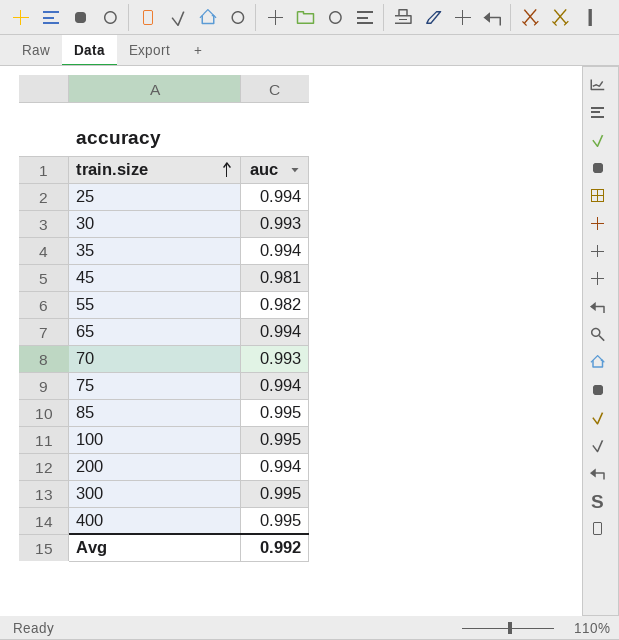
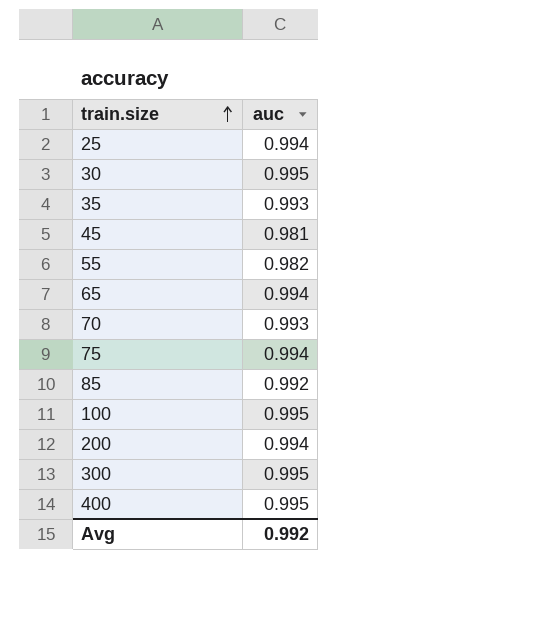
30 | auc: 0.993 -> 0.995
35 | auc: 0.994 -> 0.993
85 | auc: 0.995 -> 0.992

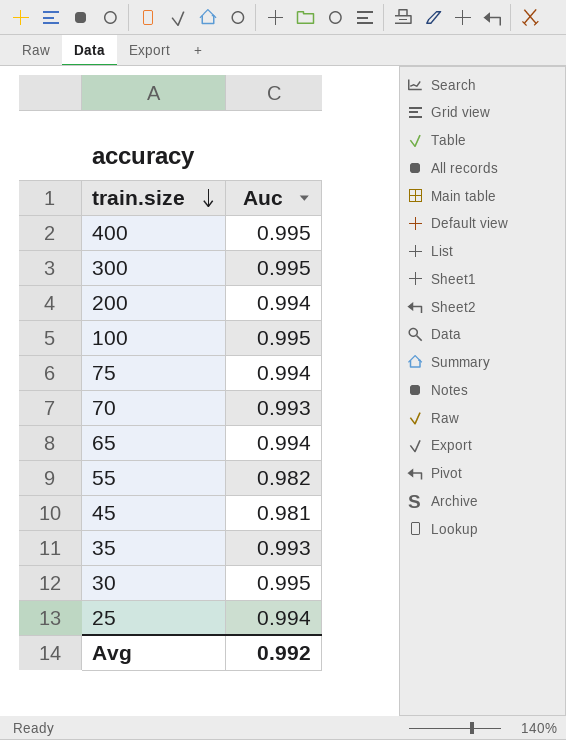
row order: train.size ascending -> train.size descending
column name: auc -> Auc
row 85: 0.992 -> none

